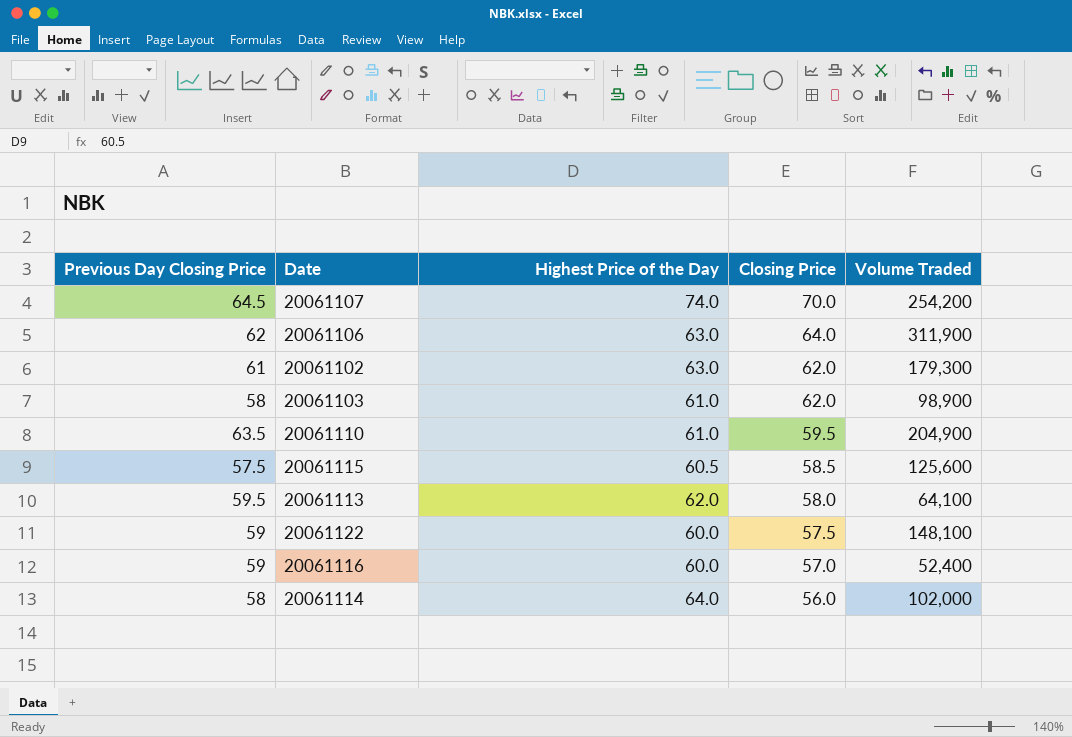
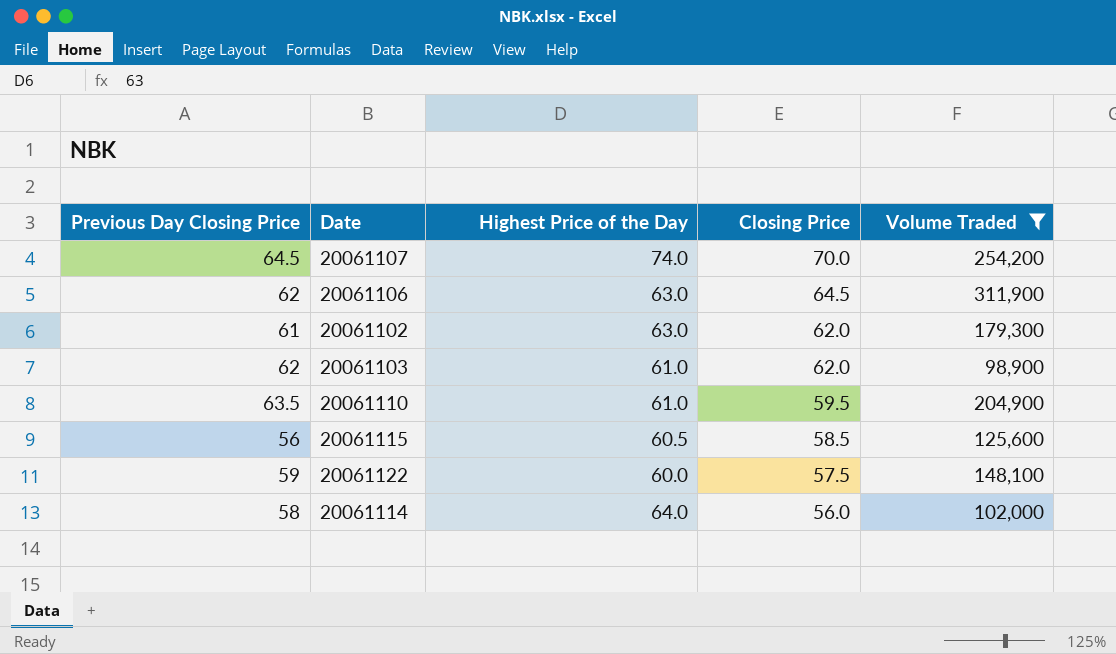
filter: none -> Volume Traded >= 98,900
20061106 | Closing Price: 64.0 -> 64.5
20061103 | Previous Day Closing Price: 58 -> 62
20061115 | Previous Day Closing Price: 57.5 -> 56

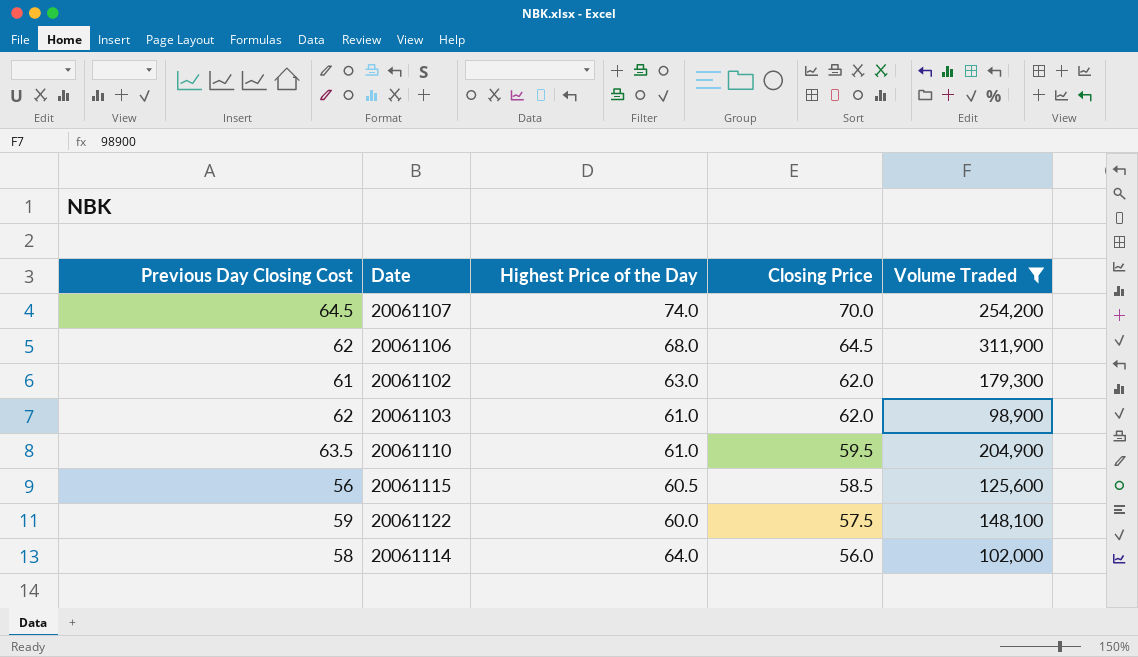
column name: Previous Day Closing Price -> Previous Day Closing Cost
20061106 | Highest Price of the Day: 63.0 -> 68.0

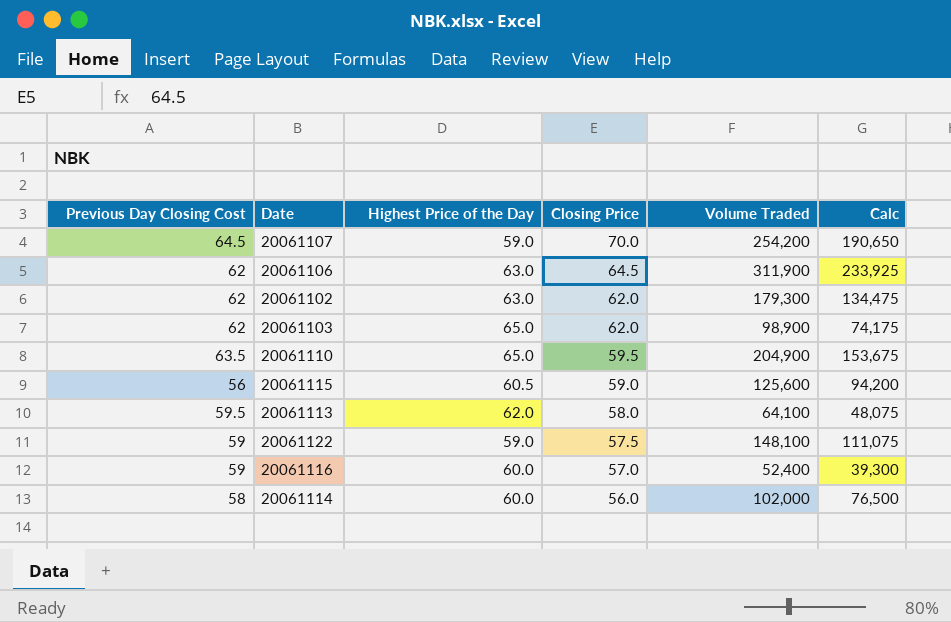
filter: Volume Traded >= 98,900 -> none
column Calc | formula: none -> [Volume Traded] * 0.75
20061107 | Highest Price of the Day: 74.0 -> 59.0
20061106 | Highest Price of the Day: 68.0 -> 63.0
20061102 | Previous Day Closing Cost: 61 -> 62
20061103 | Highest Price of the Day: 61.0 -> 65.0
20061110 | Highest Price of the Day: 61.0 -> 65.0
20061115 | Closing Price: 58.5 -> 59.0
20061122 | Highest Price of the Day: 60.0 -> 59.0
20061114 | Highest Price of the Day: 64.0 -> 60.0

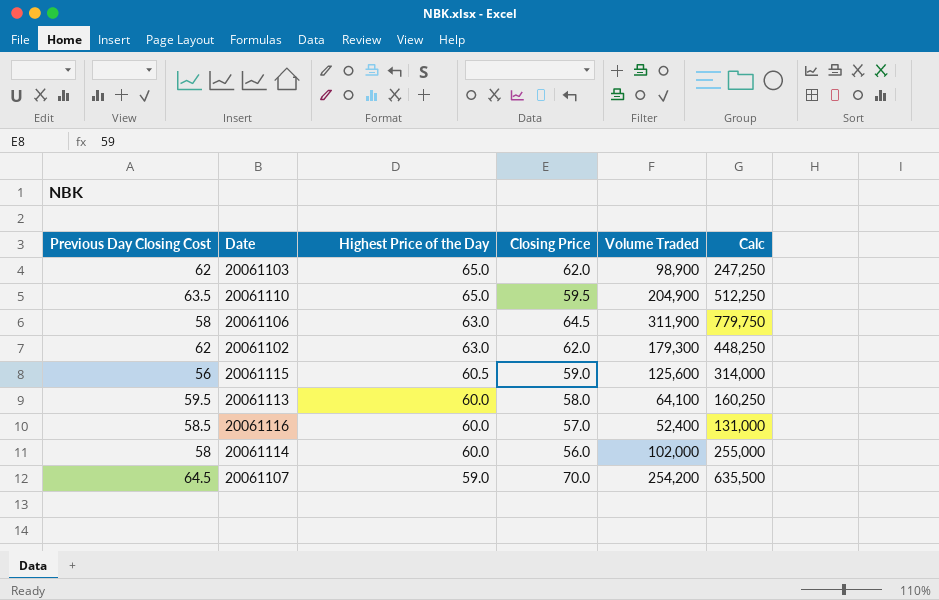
row order: Closing Price descending -> Highest Price of the Day descending
column Calc | formula: [Volume Traded] * 0.75 -> [Volume Traded] * 2.5
row 20061122: 59 | 59.0 | 57.5 | 148,100 | 111,075 -> none
20061106 | Previous Day Closing Cost: 62 -> 58
20061113 | Highest Price of the Day: 62.0 -> 60.0
20061116 | Previous Day Closing Cost: 59 -> 58.5

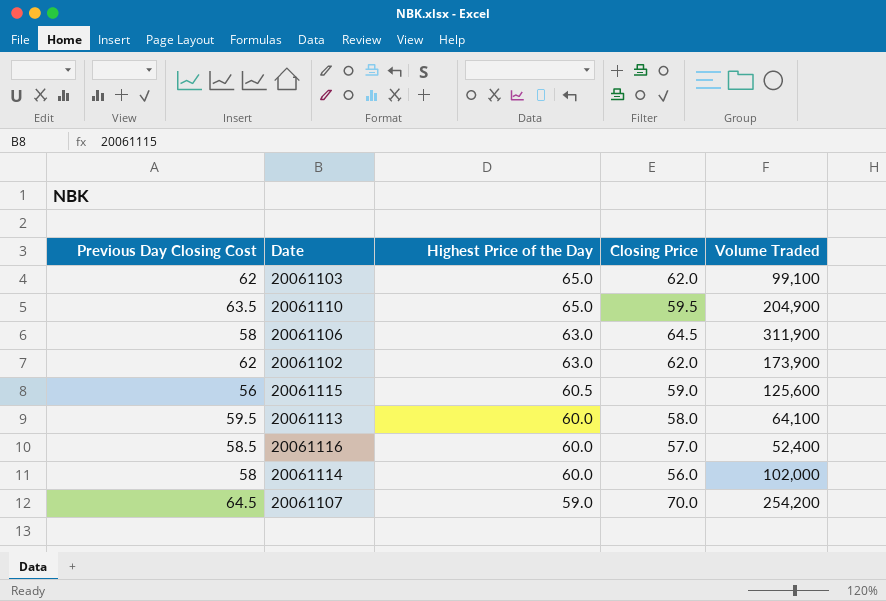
column Calc | formula: [Volume Traded] * 2.5 -> none
20061103 | Volume Traded: 98,900 -> 99,100
20061102 | Volume Traded: 179,300 -> 173,900

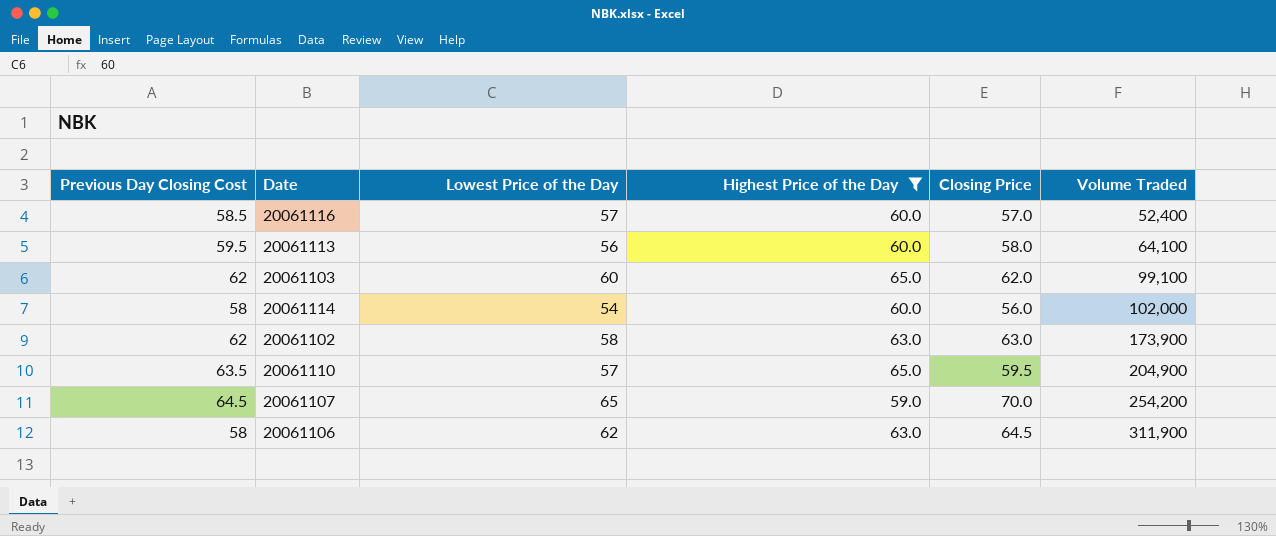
filter: none -> Highest Price of the Day != 60.5
row order: Highest Price of the Day descending -> Volume Traded ascending
column Lowest Price of the Day | position: none -> 3
20061102 | Closing Price: 62.0 -> 63.0

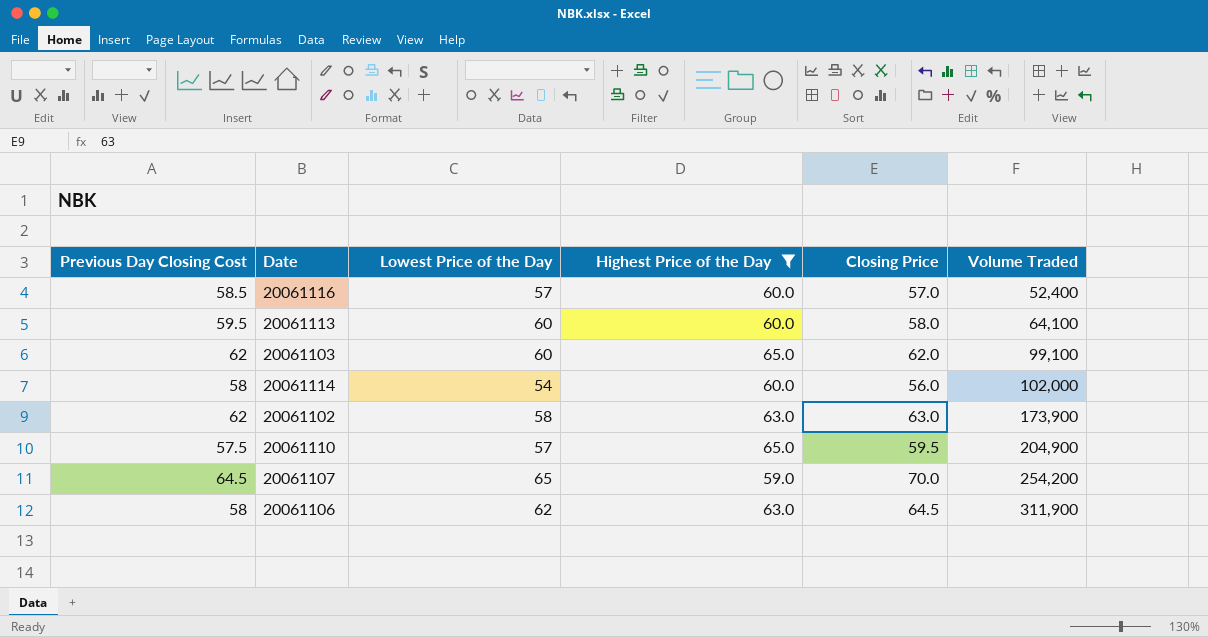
20061113 | Lowest Price of the Day: 56 -> 60
20061110 | Previous Day Closing Cost: 63.5 -> 57.5

